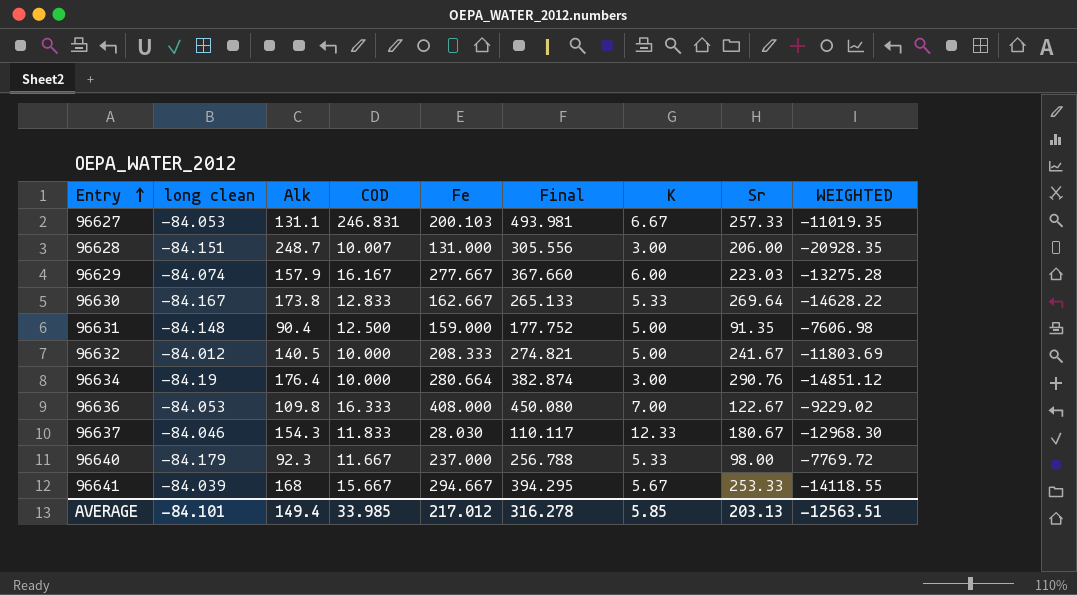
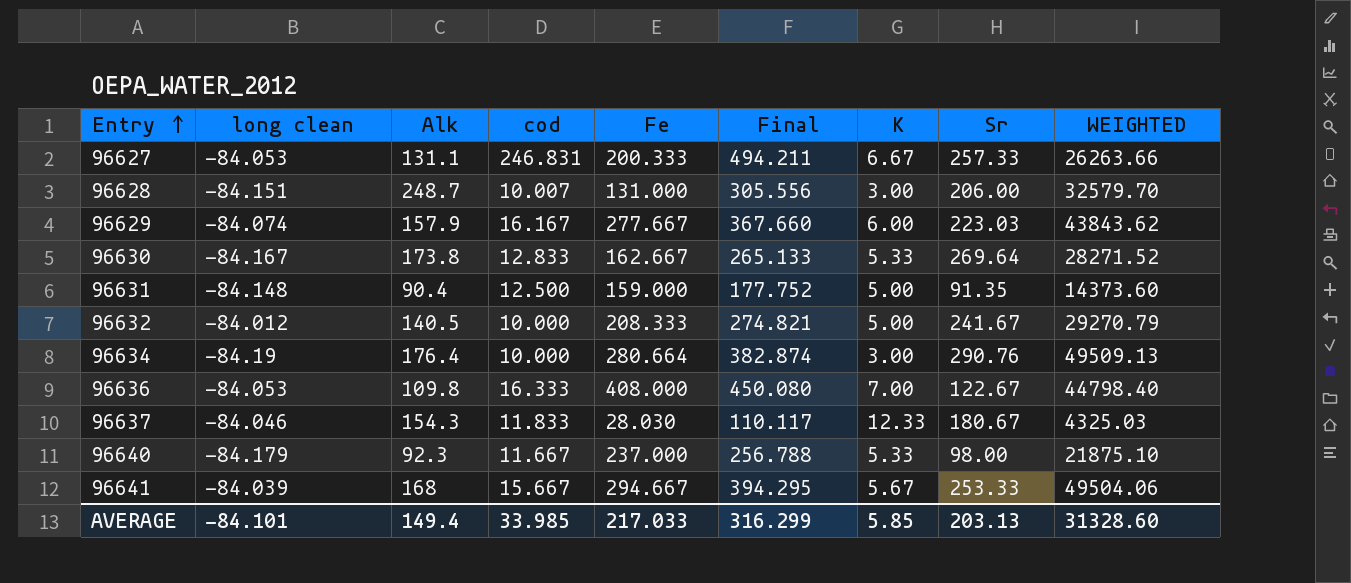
column name: COD -> cod
column WEIGHTED | formula: [long clean] * [Alk] -> [Alk] * [Fe]
96627 | Fe: 200.103 -> 200.333
96627 | Final: 493.981 -> 494.211
AVERAGE | Fe: 217.012 -> 217.033
AVERAGE | Final: 316.278 -> 316.299
AVERAGE | WEIGHTED: -12563.51 -> 31328.60

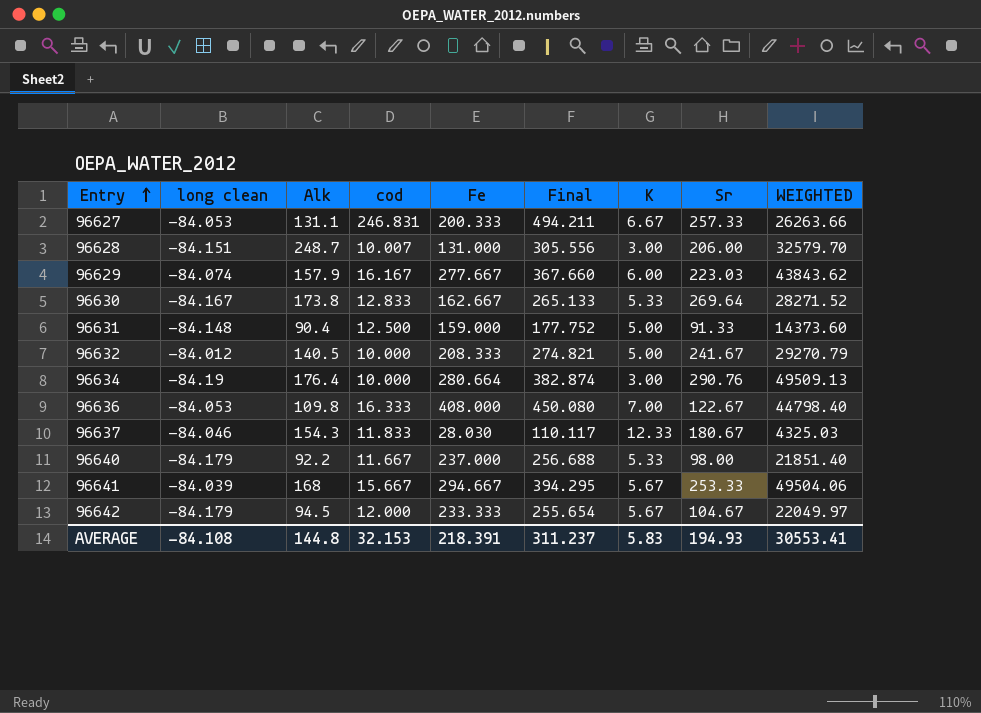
96631 | Sr: 91.35 -> 91.33
96640 | Alk: 92.3 -> 92.2
96640 | Final: 256.788 -> 256.688
96640 | WEIGHTED: 21875.10 -> 21851.40
row 96642: none -> -84.179 | 94.5 | 12.000 | 233.333 | 255.654 | 5.67 | 104.67 | 22049.97
AVERAGE | long clean: -84.101 -> -84.108
AVERAGE | Alk: 149.4 -> 144.8
AVERAGE | cod: 33.985 -> 32.153
AVERAGE | Fe: 217.033 -> 218.391
AVERAGE | Final: 316.299 -> 311.237
AVERAGE | K: 5.85 -> 5.83
AVERAGE | Sr: 203.13 -> 194.93
AVERAGE | WEIGHTED: 31328.60 -> 30553.41

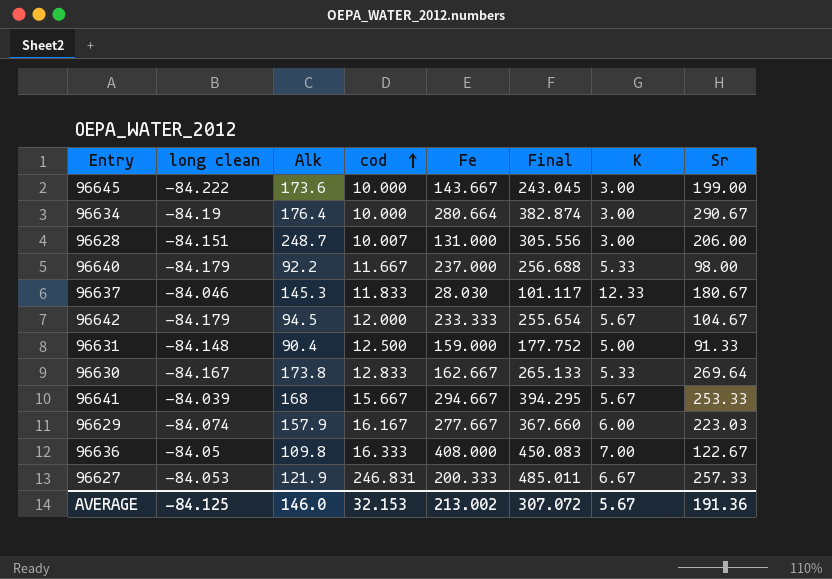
row order: Entry ascending -> cod ascending
column WEIGHTED | formula: [Alk] * [Fe] -> none
row 96632: -84.012 | 140.5 | 10.000 | 208.333 | 274.821 | 5.00 | 241.67 | 29270.79 -> none
row 96645: none -> -84.222 | 173.6 | 10.000 | 143.667 | 243.045 | 3.00 | 199.00
96634 | Sr: 290.76 -> 290.67
96637 | Alk: 154.3 -> 145.3
96637 | Final: 110.117 -> 101.117
96636 | long clean: -84.053 -> -84.05
96636 | Final: 450.080 -> 450.083
96627 | Alk: 131.1 -> 121.9
96627 | Final: 494.211 -> 485.011
AVERAGE | long clean: -84.108 -> -84.125
AVERAGE | Alk: 144.8 -> 146.0
AVERAGE | Fe: 218.391 -> 213.002
AVERAGE | Final: 311.237 -> 307.072
AVERAGE | K: 5.83 -> 5.67
AVERAGE | Sr: 194.93 -> 191.36

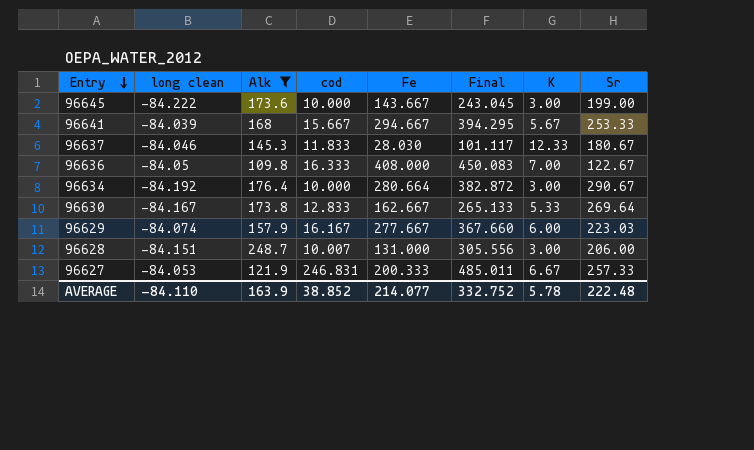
filter: none -> Alk >= 109.8
row order: cod ascending -> Entry descending
96634 | long clean: -84.19 -> -84.192
96634 | Final: 382.874 -> 382.872
AVERAGE | long clean: -84.125 -> -84.110
AVERAGE | Alk: 146.0 -> 163.9
AVERAGE | cod: 32.153 -> 38.852
AVERAGE | Fe: 213.002 -> 214.077
AVERAGE | Final: 307.072 -> 332.752
AVERAGE | K: 5.67 -> 5.78
AVERAGE | Sr: 191.36 -> 222.48

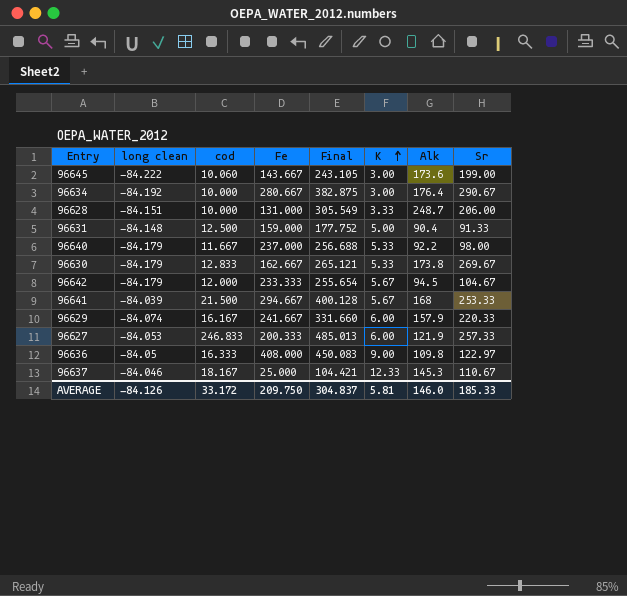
filter: Alk >= 109.8 -> none
row order: Entry descending -> K ascending
column Alk | position: 3 -> 7
96645 | cod: 10.000 -> 10.060
96645 | Final: 243.045 -> 243.105
96634 | Fe: 280.664 -> 280.667
96634 | Final: 382.872 -> 382.875
96628 | cod: 10.007 -> 10.000
96628 | Final: 305.556 -> 305.549
96628 | K: 3.00 -> 3.33
96630 | long clean: -84.167 -> -84.179
96630 | Final: 265.133 -> 265.121
96630 | Sr: 269.64 -> 269.67
96641 | cod: 15.667 -> 21.500
96641 | Final: 394.295 -> 400.128
96629 | Fe: 277.667 -> 241.667
96629 | Final: 367.660 -> 331.660
96629 | Sr: 223.03 -> 220.33
96627 | cod: 246.831 -> 246.833
96627 | Final: 485.011 -> 485.013
96627 | K: 6.67 -> 6.00
96636 | K: 7.00 -> 9.00
96636 | Sr: 122.67 -> 122.97
96637 | cod: 11.833 -> 18.167
96637 | Fe: 28.030 -> 25.000
96637 | Final: 101.117 -> 104.421
96637 | Sr: 180.67 -> 110.67
AVERAGE | long clean: -84.110 -> -84.126
AVERAGE | cod: 38.852 -> 33.172
AVERAGE | Fe: 214.077 -> 209.750
AVERAGE | Final: 332.752 -> 304.837
AVERAGE | K: 5.78 -> 5.81
AVERAGE | Alk: 163.9 -> 146.0
AVERAGE | Sr: 222.48 -> 185.33

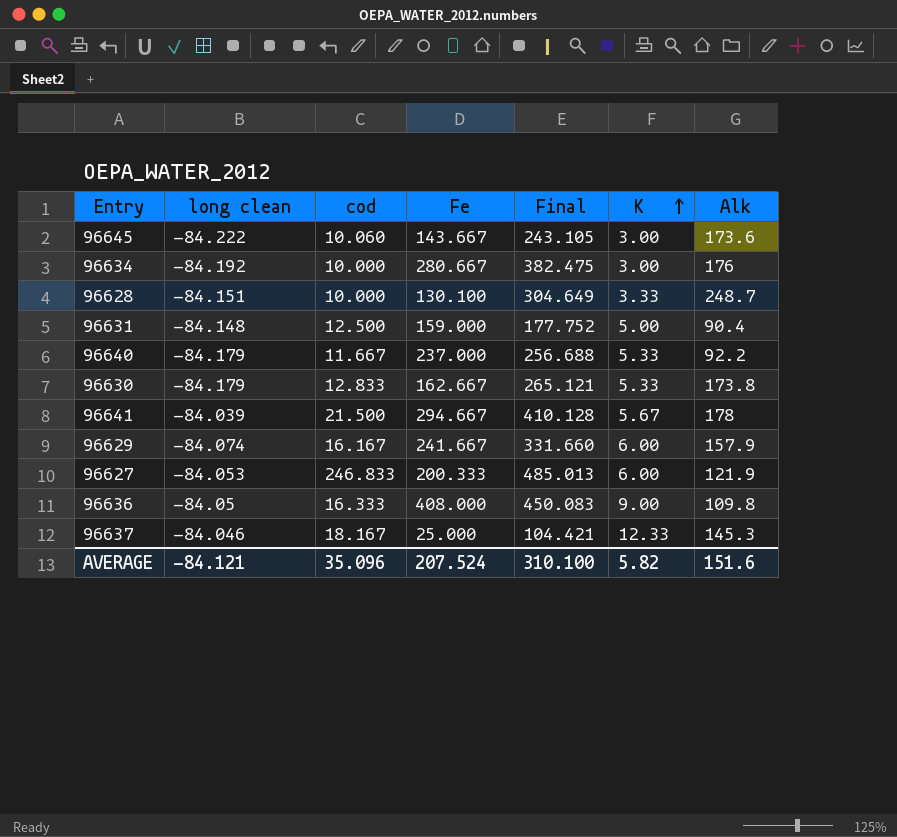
column Sr | position: 8 -> none
row 96642: -84.179 | 12.000 | 233.333 | 255.654 | 5.67 | 94.5 | 104.67 -> none
96634 | Final: 382.875 -> 382.475
96634 | Alk: 176.4 -> 176
96628 | Fe: 131.000 -> 130.100
96628 | Final: 305.549 -> 304.649
96641 | Final: 400.128 -> 410.128
96641 | Alk: 168 -> 178
AVERAGE | long clean: -84.126 -> -84.121
AVERAGE | cod: 33.172 -> 35.096
AVERAGE | Fe: 209.750 -> 207.524
AVERAGE | Final: 304.837 -> 310.100
AVERAGE | K: 5.81 -> 5.82
AVERAGE | Alk: 146.0 -> 151.6

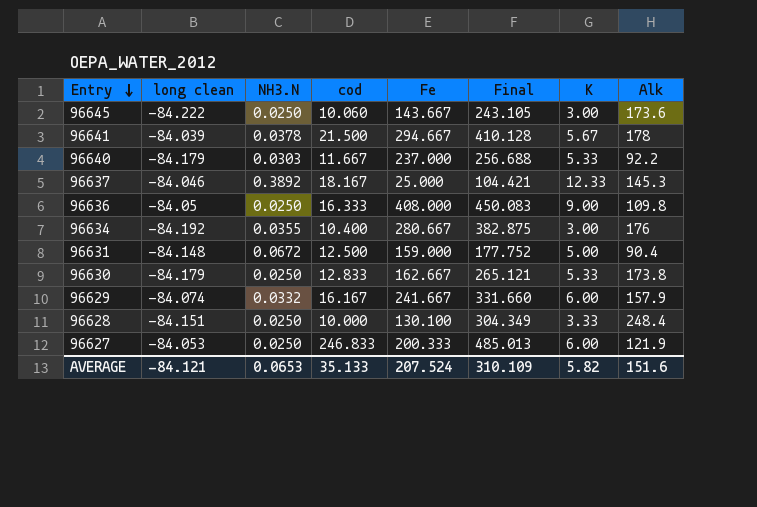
row order: K ascending -> Entry descending
column NH3.N | position: none -> 3
96634 | cod: 10.000 -> 10.400
96634 | Final: 382.475 -> 382.875
96628 | Final: 304.649 -> 304.349
96628 | Alk: 248.7 -> 248.4
AVERAGE | cod: 35.096 -> 35.133
AVERAGE | Final: 310.100 -> 310.109

